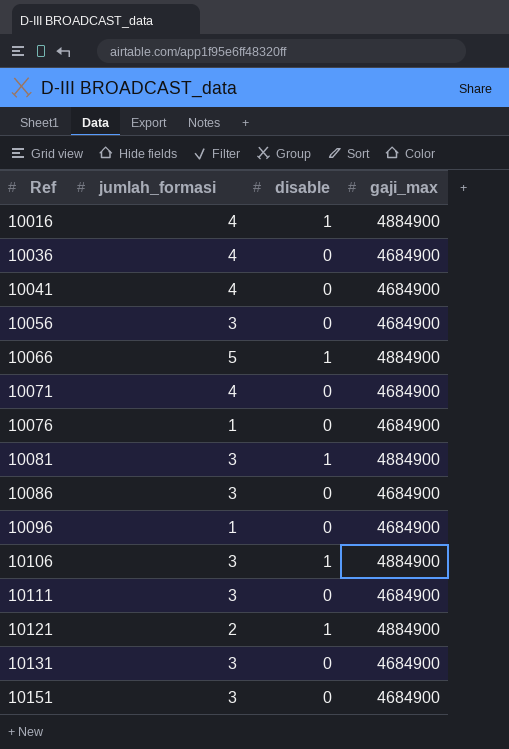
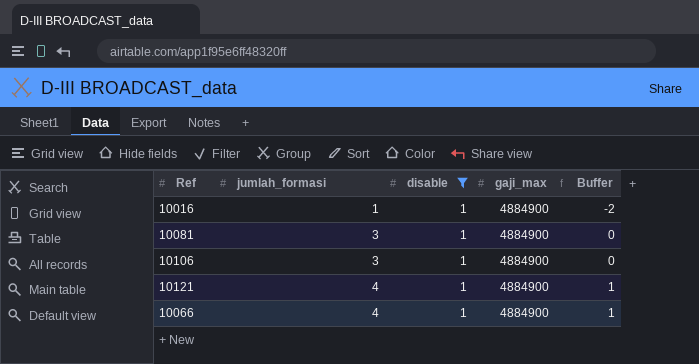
filter: none -> disable = 1
row order: Ref ascending -> jumlah_formasi ascending
column Buffer | formula: none -> [jumlah_formasi] - 3
10016 | jumlah_formasi: 4 -> 1
10121 | jumlah_formasi: 2 -> 4
10066 | jumlah_formasi: 5 -> 4

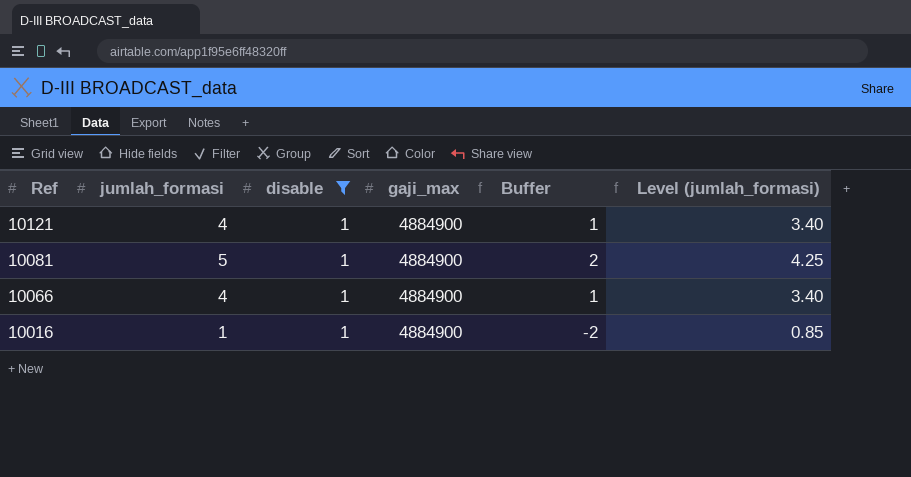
row order: jumlah_formasi ascending -> Ref descending
column Level (jumlah_formasi) | formula: none -> [jumlah_formasi] * 0.85
row 10106: 3 | 1 | 4884900 | 0 -> none
10081 | jumlah_formasi: 3 -> 5
10081 | Buffer: 0 -> 2

